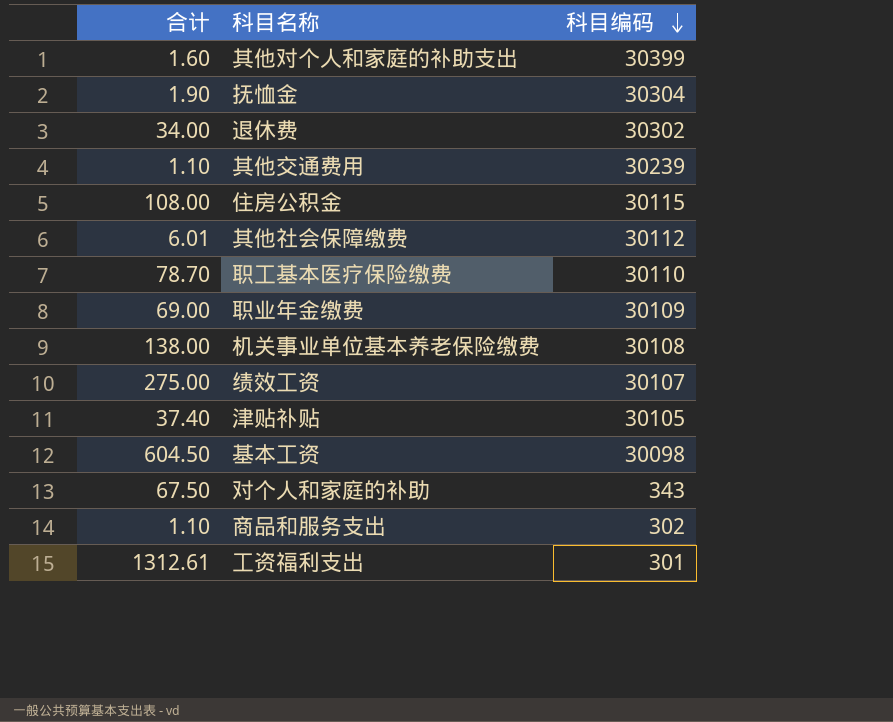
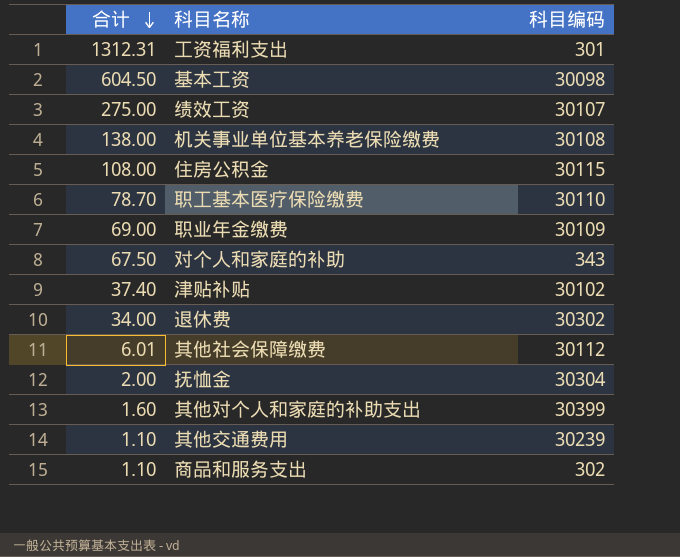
row order: 科目编码 descending -> 合计 descending
工资福利支出 | 合计: 1312.61 -> 1312.31
津贴补贴 | 科目编码: 30105 -> 30102
抚恤金 | 合计: 1.90 -> 2.00

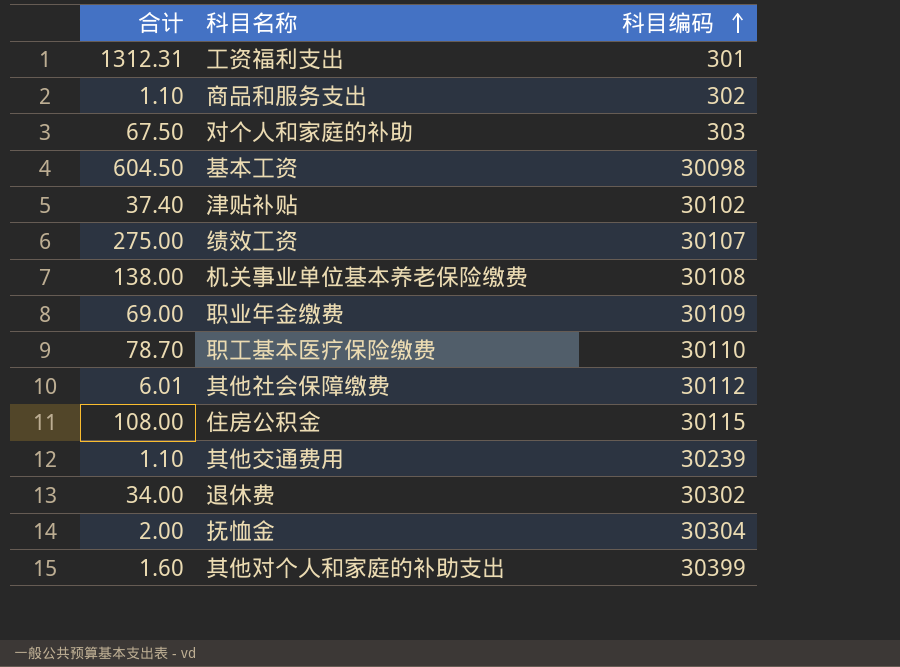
row order: 合计 descending -> 科目编码 ascending
对个人和家庭的补助 | 科目编码: 343 -> 303

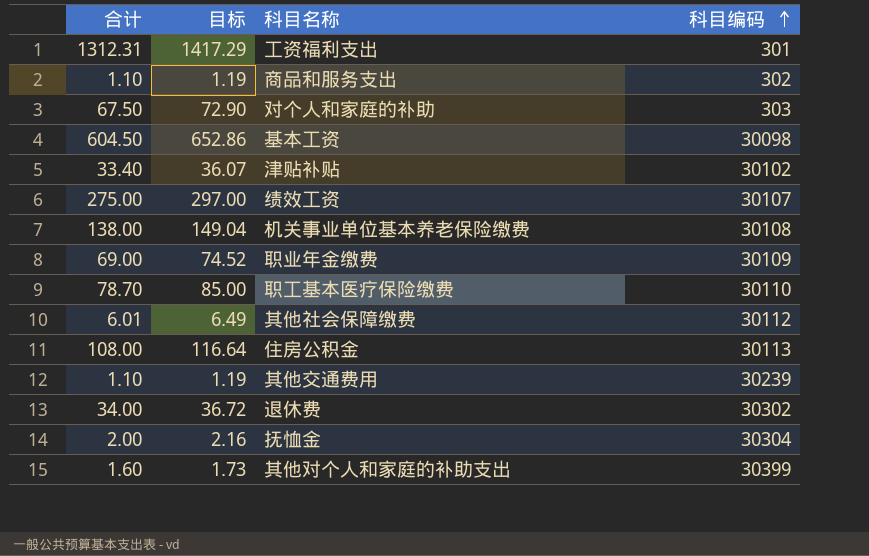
column 目标 | formula: none -> [合计] * 1.08
津贴补贴 | 合计: 37.40 -> 33.40
住房公积金 | 科目编码: 30115 -> 30113

